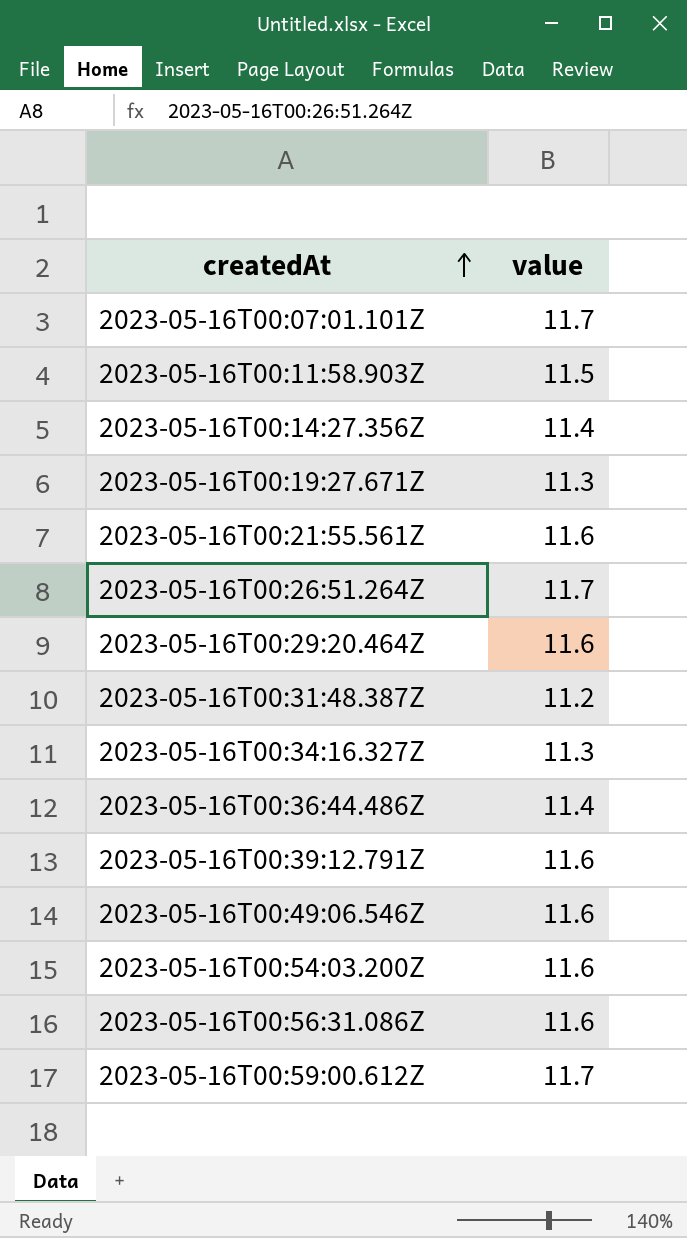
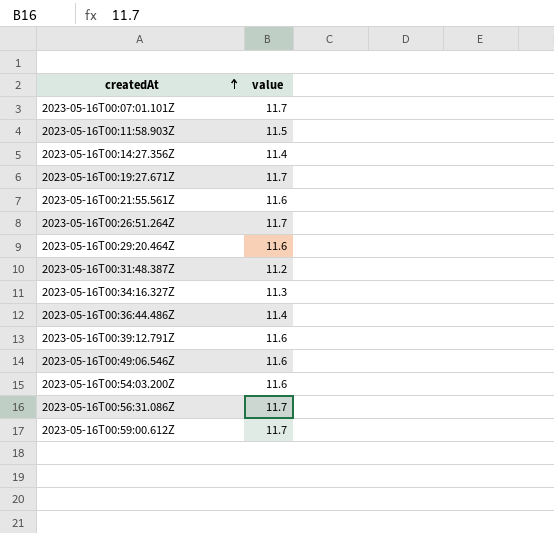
2023-05-16T00:19:27.671Z | value: 11.3 -> 11.7
2023-05-16T00:56:31.086Z | value: 11.6 -> 11.7

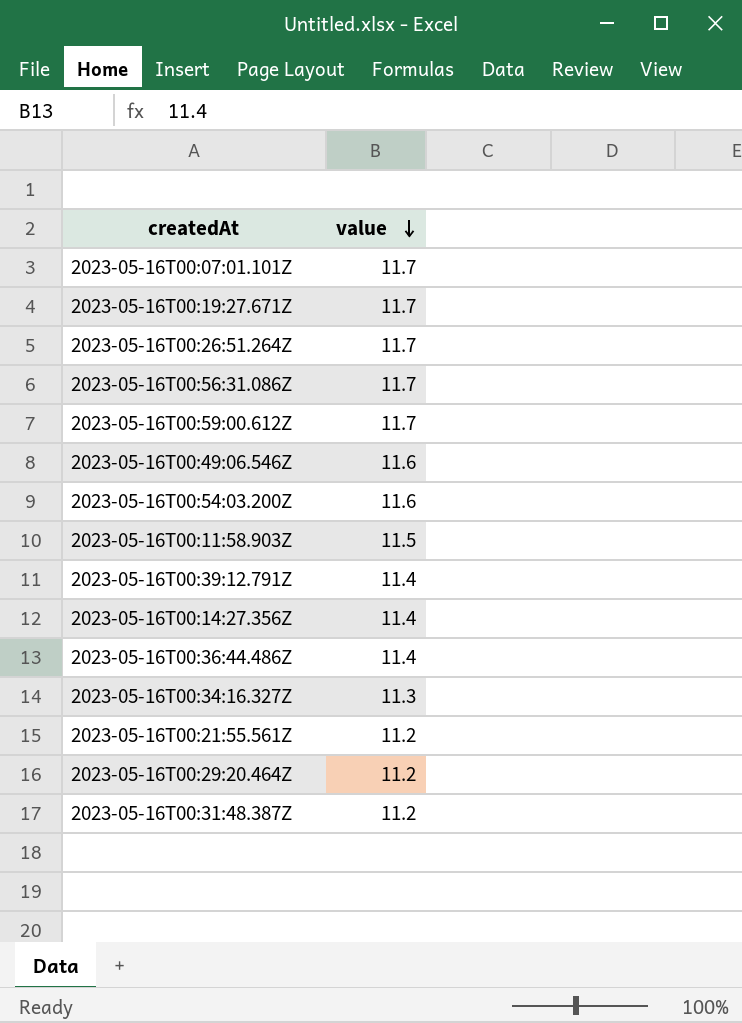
row order: createdAt ascending -> value descending
2023-05-16T00:39:12.791Z | value: 11.6 -> 11.4
2023-05-16T00:21:55.561Z | value: 11.6 -> 11.2
2023-05-16T00:29:20.464Z | value: 11.6 -> 11.2

